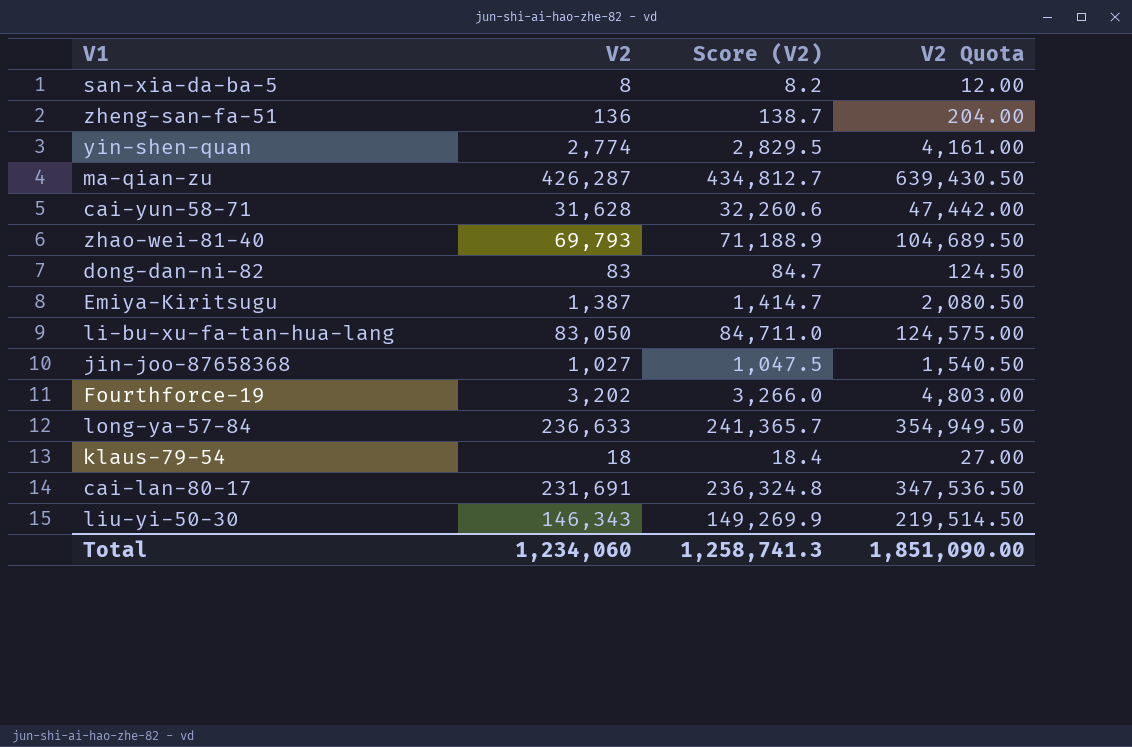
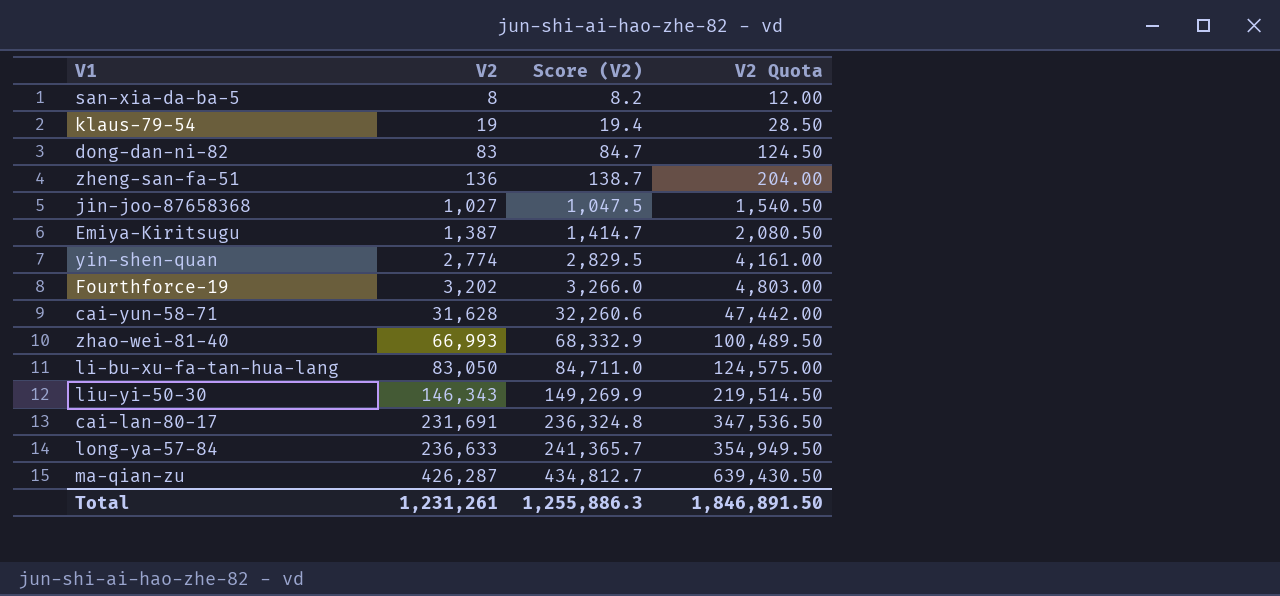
row order: none -> V2 ascending
klaus-79-54 | V2: 18 -> 19
klaus-79-54 | Score (V2): 18.4 -> 19.4
klaus-79-54 | V2 Quota: 27.00 -> 28.50
zhao-wei-81-40 | V2: 69,793 -> 66,993
zhao-wei-81-40 | Score (V2): 71,188.9 -> 68,332.9
zhao-wei-81-40 | V2 Quota: 104,689.50 -> 100,489.50
Total | V2: 1,234,060 -> 1,231,261
Total | Score (V2): 1,258,741.3 -> 1,255,886.3
Total | V2 Quota: 1,851,090.00 -> 1,846,891.50

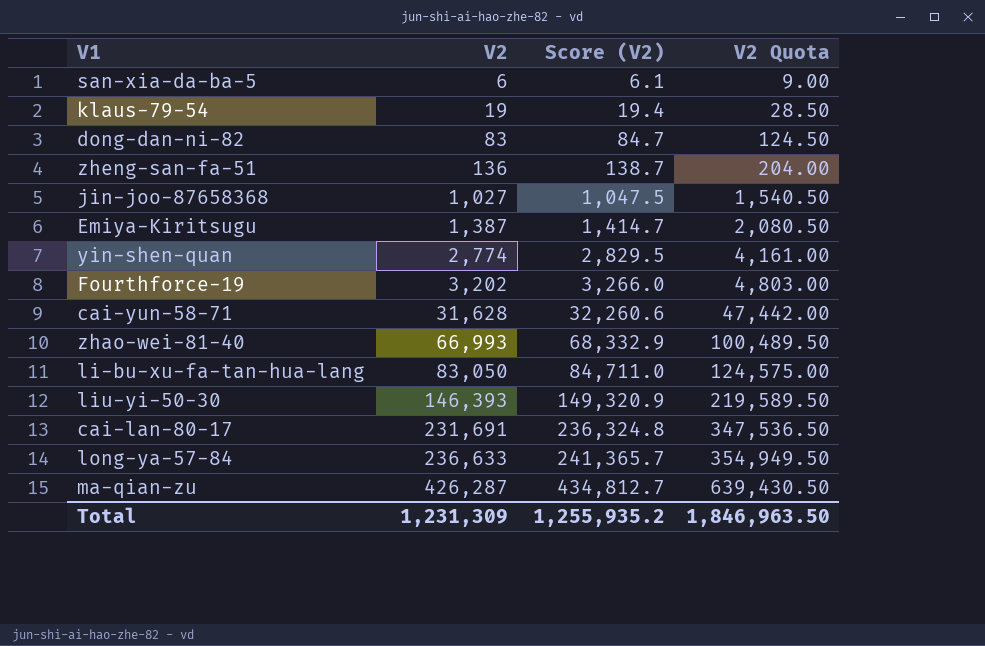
san-xia-da-ba-5 | V2: 8 -> 6
san-xia-da-ba-5 | Score (V2): 8.2 -> 6.1
san-xia-da-ba-5 | V2 Quota: 12.00 -> 9.00
liu-yi-50-30 | V2: 146,343 -> 146,393
liu-yi-50-30 | Score (V2): 149,269.9 -> 149,320.9
liu-yi-50-30 | V2 Quota: 219,514.50 -> 219,589.50
Total | V2: 1,231,261 -> 1,231,309
Total | Score (V2): 1,255,886.3 -> 1,255,935.2
Total | V2 Quota: 1,846,891.50 -> 1,846,963.50

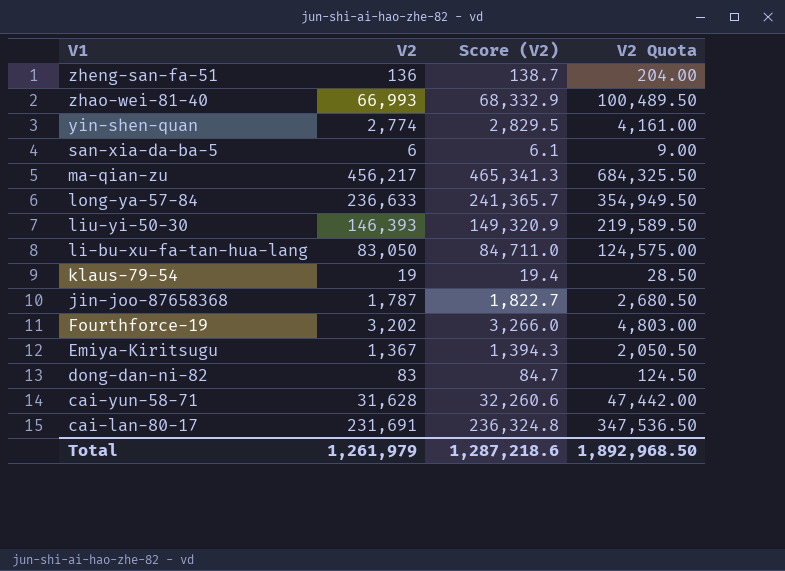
row order: V2 ascending -> V1 descending
ma-qian-zu | V2: 426,287 -> 456,217
ma-qian-zu | Score (V2): 434,812.7 -> 465,341.3
ma-qian-zu | V2 Quota: 639,430.50 -> 684,325.50
jin-joo-87658368 | V2: 1,027 -> 1,787
jin-joo-87658368 | Score (V2): 1,047.5 -> 1,822.7
jin-joo-87658368 | V2 Quota: 1,540.50 -> 2,680.50
Emiya-Kiritsugu | V2: 1,387 -> 1,367
Emiya-Kiritsugu | Score (V2): 1,414.7 -> 1,394.3
Emiya-Kiritsugu | V2 Quota: 2,080.50 -> 2,050.50
Total | V2: 1,231,309 -> 1,261,979
Total | Score (V2): 1,255,935.2 -> 1,287,218.6
Total | V2 Quota: 1,846,963.50 -> 1,892,968.50

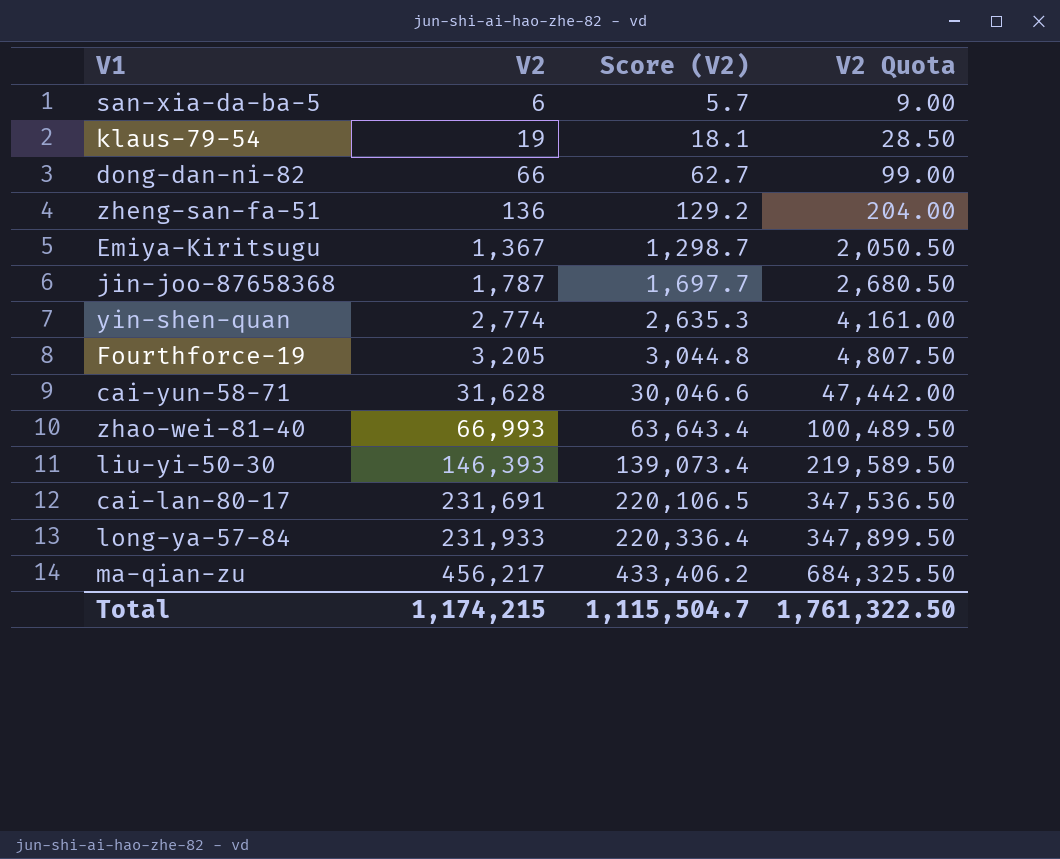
row order: V1 descending -> V2 ascending
column Score (V2) | formula: [V2] * 1.02 -> [V2] * 0.95
row li-bu-xu-fa-tan-hua-lang: 83,050 | 84,711.0 | 124,575.00 -> none
dong-dan-ni-82 | V2: 83 -> 66
dong-dan-ni-82 | V2 Quota: 124.50 -> 99.00
Fourthforce-19 | V2: 3,202 -> 3,205
Fourthforce-19 | V2 Quota: 4,803.00 -> 4,807.50
long-ya-57-84 | V2: 236,633 -> 231,933
long-ya-57-84 | V2 Quota: 354,949.50 -> 347,899.50
Total | V2: 1,261,979 -> 1,174,215
Total | Score (V2): 1,287,218.6 -> 1,115,504.7
Total | V2 Quota: 1,892,968.50 -> 1,761,322.50

